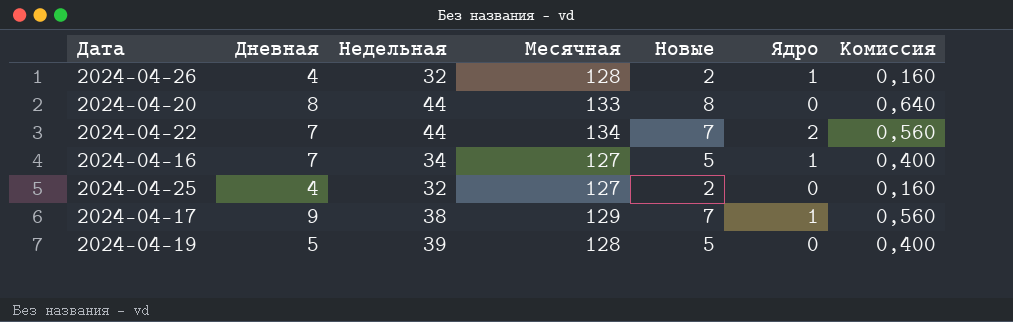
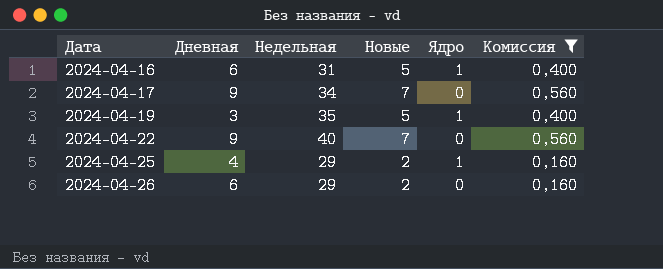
filter: none -> Комиссия != 0,640
row order: none -> Дата ascending
column Месячная | position: 4 -> none
2024-04-16 | Дневная: 7 -> 6
2024-04-16 | Недельная: 34 -> 31
2024-04-17 | Недельная: 38 -> 34
2024-04-17 | Ядро: 1 -> 0
2024-04-19 | Дневная: 5 -> 3
2024-04-19 | Недельная: 39 -> 35
2024-04-19 | Ядро: 0 -> 1
2024-04-22 | Дневная: 7 -> 9
2024-04-22 | Недельная: 44 -> 40
2024-04-22 | Ядро: 2 -> 0
2024-04-25 | Недельная: 32 -> 29
2024-04-25 | Ядро: 0 -> 1
2024-04-26 | Дневная: 4 -> 6
2024-04-26 | Недельная: 32 -> 29
2024-04-26 | Ядро: 1 -> 0

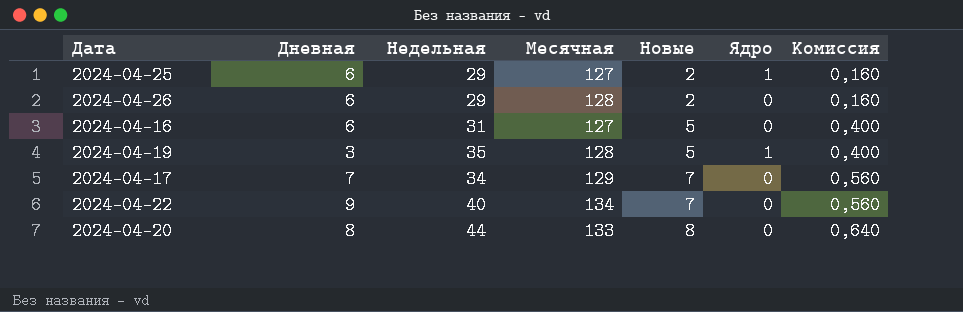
filter: Комиссия != 0,640 -> none
row order: Дата ascending -> Новые ascending
column Месячная | position: none -> 4
2024-04-25 | Дневная: 4 -> 6
2024-04-16 | Ядро: 1 -> 0
2024-04-17 | Дневная: 9 -> 7

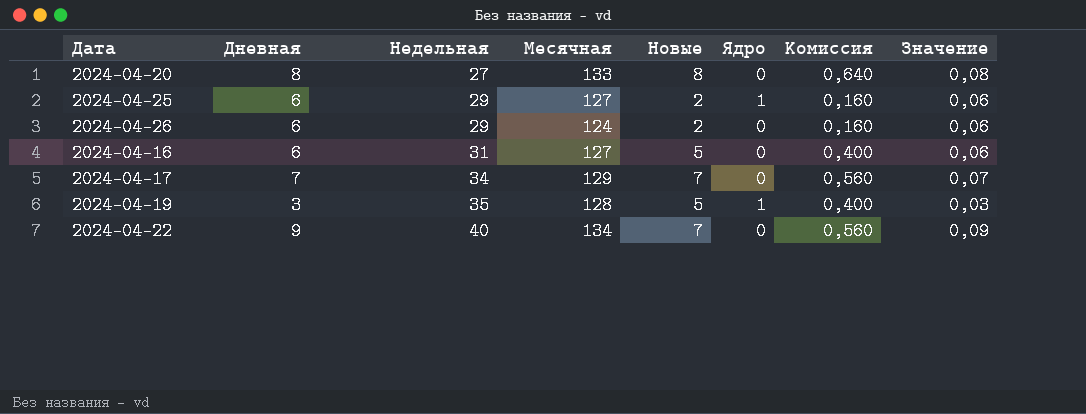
row order: Новые ascending -> Недельная ascending
column Значение | formula: none -> [Дневная] * 0,01
2024-04-20 | Недельная: 44 -> 27
2024-04-26 | Месячная: 128 -> 124

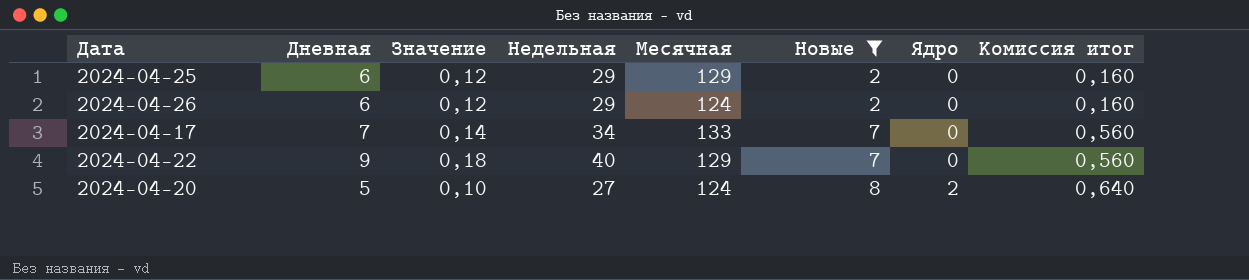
filter: none -> Новые != 5
row order: Недельная ascending -> Новые ascending
column Значение | formula: [Дневная] * 0,01 -> [Дневная] * 0,02
column Значение | position: 8 -> 3
column name: Комиссия -> Комиссия итог
2024-04-25 | Месячная: 127 -> 129
2024-04-25 | Ядро: 1 -> 0
2024-04-17 | Месячная: 129 -> 133
2024-04-22 | Месячная: 134 -> 129
2024-04-20 | Дневная: 8 -> 5
2024-04-20 | Месячная: 133 -> 124
2024-04-20 | Ядро: 0 -> 2

